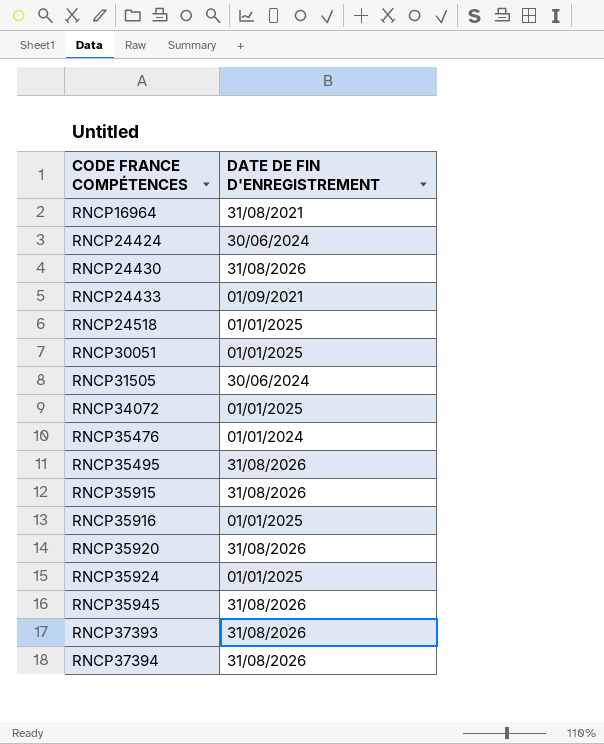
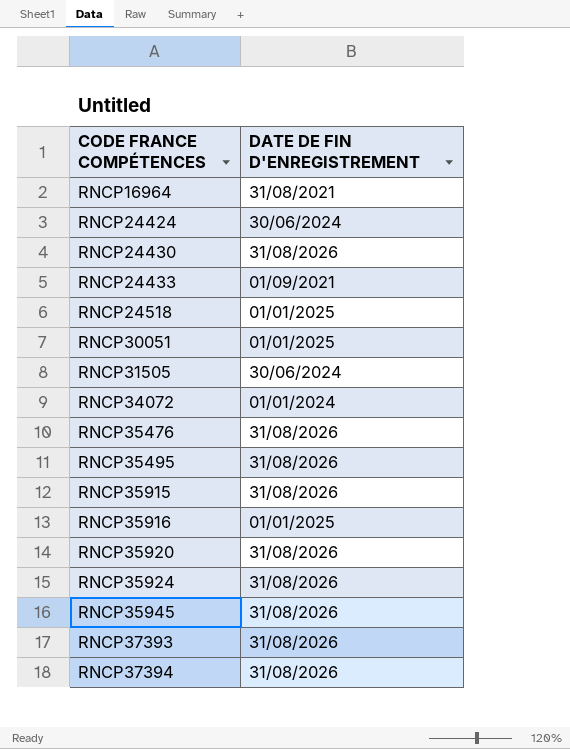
RNCP34072 | DATE DE FIN D'ENREGISTREMENT: 01/01/2025 -> 01/01/2024
RNCP35476 | DATE DE FIN D'ENREGISTREMENT: 01/01/2024 -> 31/08/2026
RNCP35924 | DATE DE FIN D'ENREGISTREMENT: 01/01/2025 -> 31/08/2026

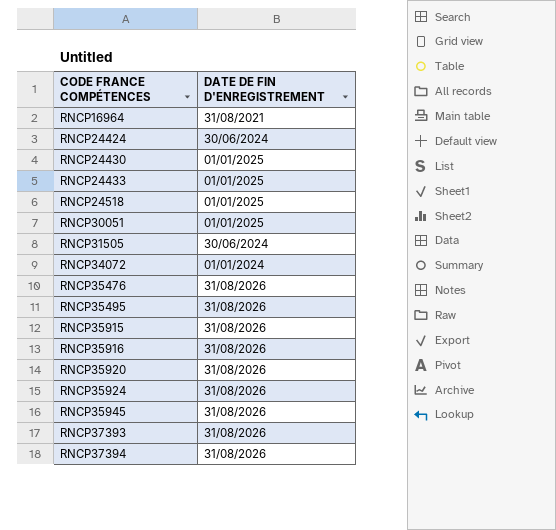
RNCP24430 | DATE DE FIN D'ENREGISTREMENT: 31/08/2026 -> 01/01/2025
RNCP24433 | DATE DE FIN D'ENREGISTREMENT: 01/09/2021 -> 01/01/2025
RNCP35916 | DATE DE FIN D'ENREGISTREMENT: 01/01/2025 -> 31/08/2026

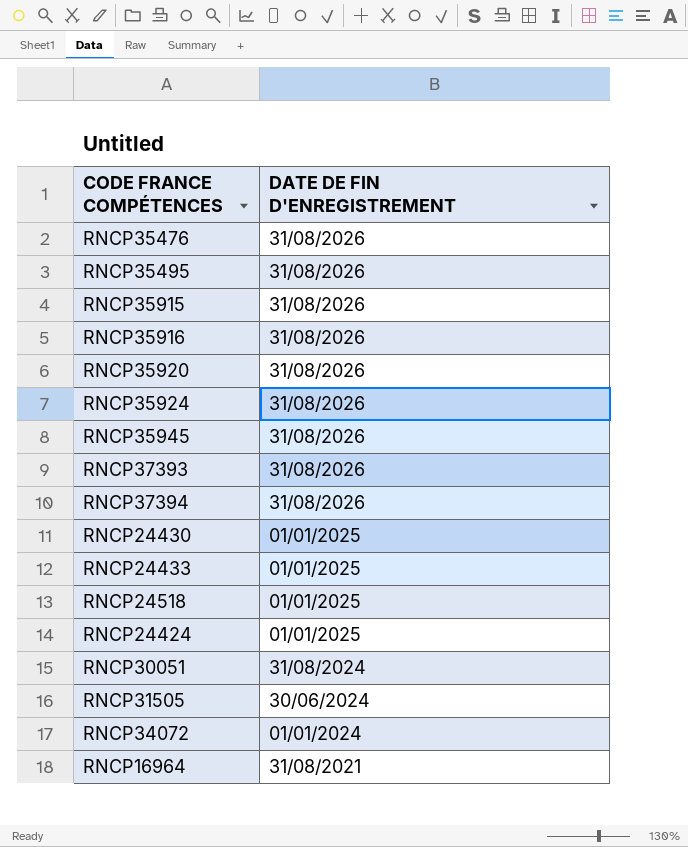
row order: CODE FRANCE COMPÉTENCES ascending -> DATE DE FIN D'ENREGISTREMENT descending
RNCP24424 | DATE DE FIN D'ENREGISTREMENT: 30/06/2024 -> 01/01/2025
RNCP30051 | DATE DE FIN D'ENREGISTREMENT: 01/01/2025 -> 31/08/2024

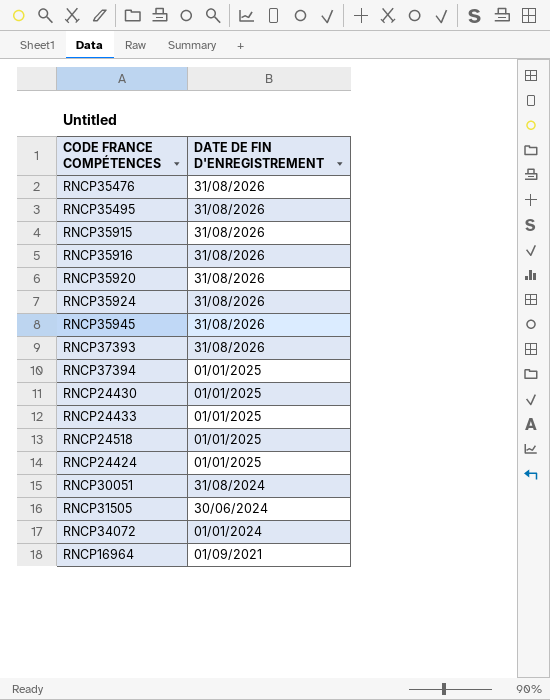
RNCP37394 | DATE DE FIN D'ENREGISTREMENT: 31/08/2026 -> 01/01/2025
RNCP16964 | DATE DE FIN D'ENREGISTREMENT: 31/08/2021 -> 01/09/2021

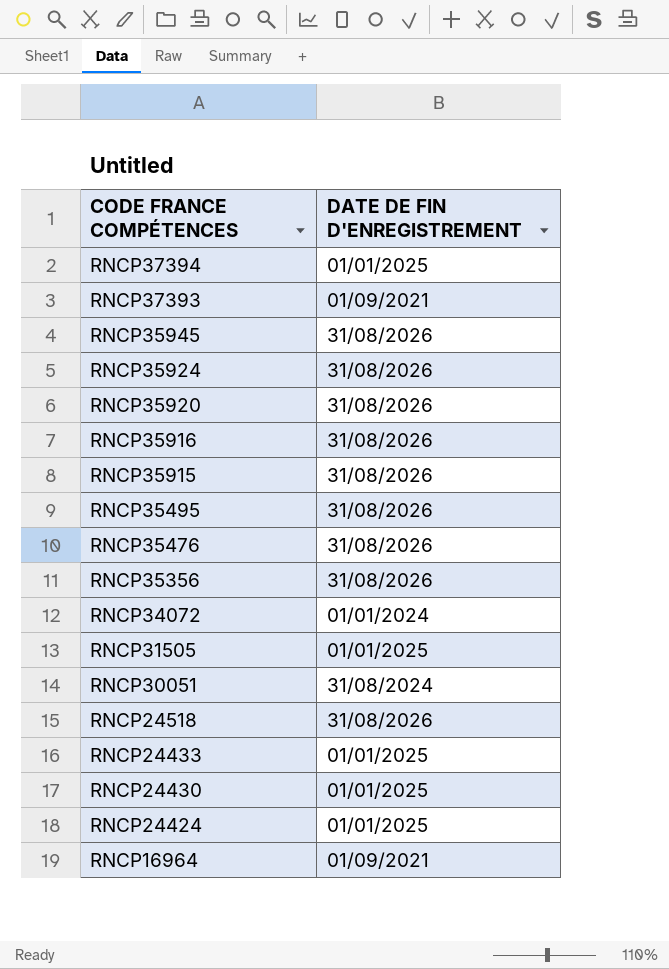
row order: DATE DE FIN D'ENREGISTREMENT descending -> CODE FRANCE COMPÉTENCES descending
RNCP37393 | DATE DE FIN D'ENREGISTREMENT: 31/08/2026 -> 01/09/2021
row RNCP35356: none -> 31/08/2026
RNCP31505 | DATE DE FIN D'ENREGISTREMENT: 30/06/2024 -> 01/01/2025
RNCP24518 | DATE DE FIN D'ENREGISTREMENT: 01/01/2025 -> 31/08/2026

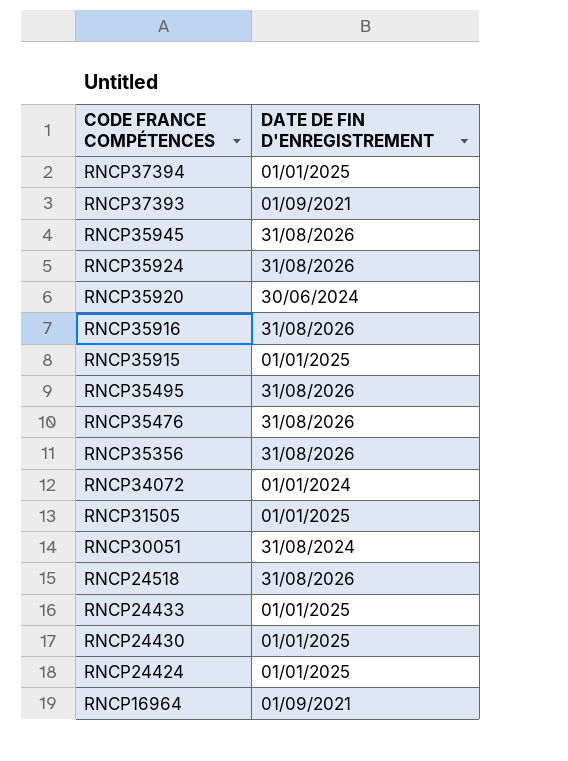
RNCP35920 | DATE DE FIN D'ENREGISTREMENT: 31/08/2026 -> 30/06/2024
RNCP35915 | DATE DE FIN D'ENREGISTREMENT: 31/08/2026 -> 01/01/2025

